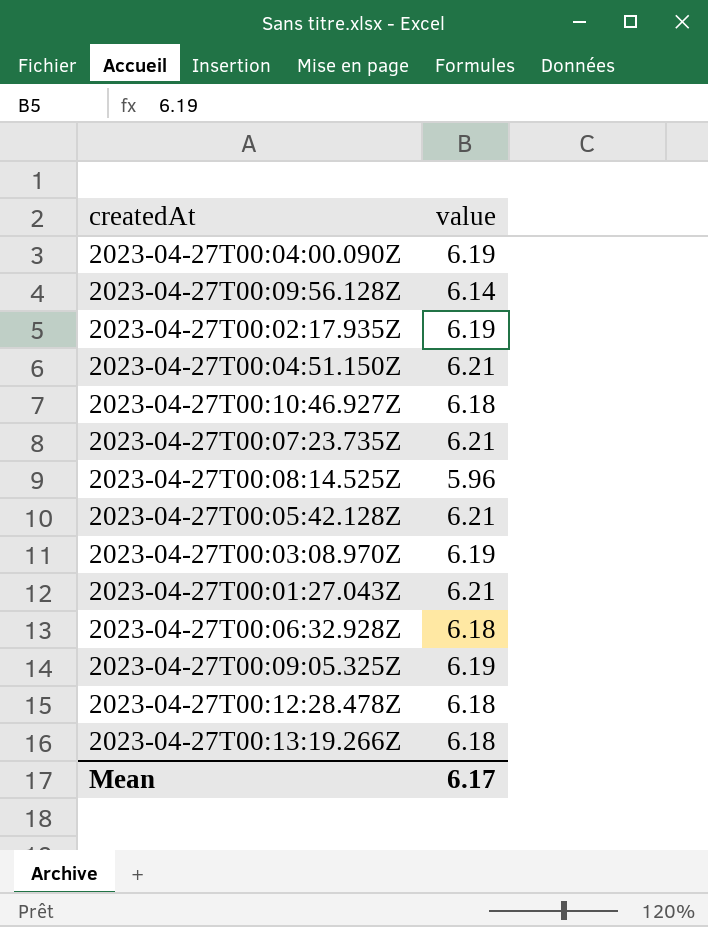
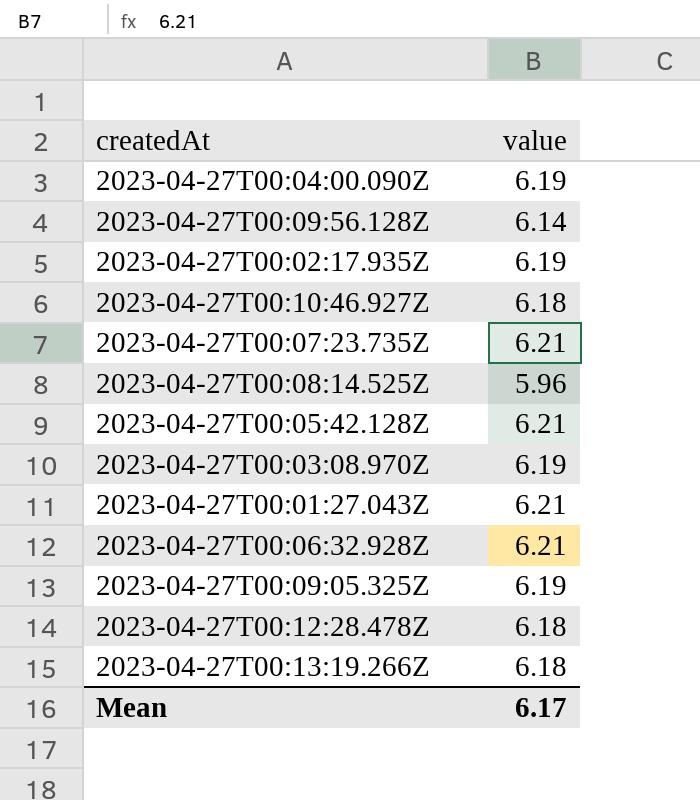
row 2023-04-27T00:04:51.150Z: 6.21 -> none
2023-04-27T00:06:32.928Z | value: 6.18 -> 6.21

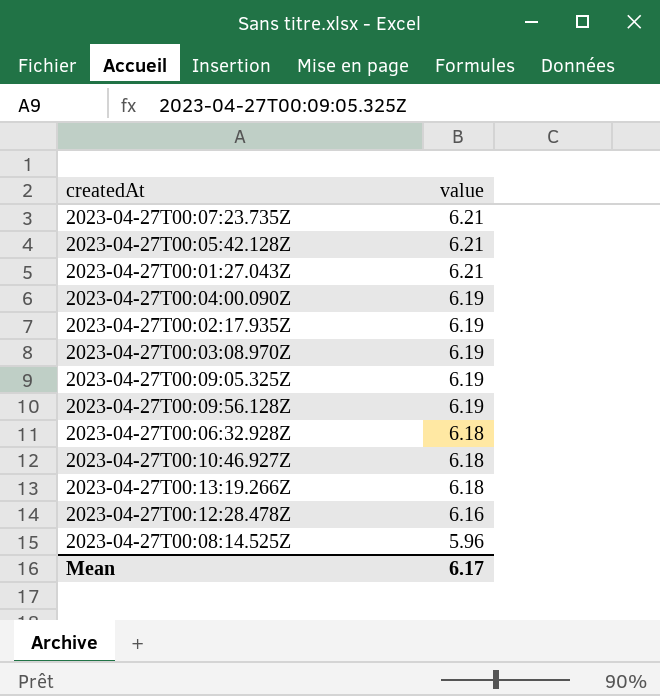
row order: none -> value descending
2023-04-27T00:09:56.128Z | value: 6.14 -> 6.19
2023-04-27T00:06:32.928Z | value: 6.21 -> 6.18
2023-04-27T00:12:28.478Z | value: 6.18 -> 6.16

